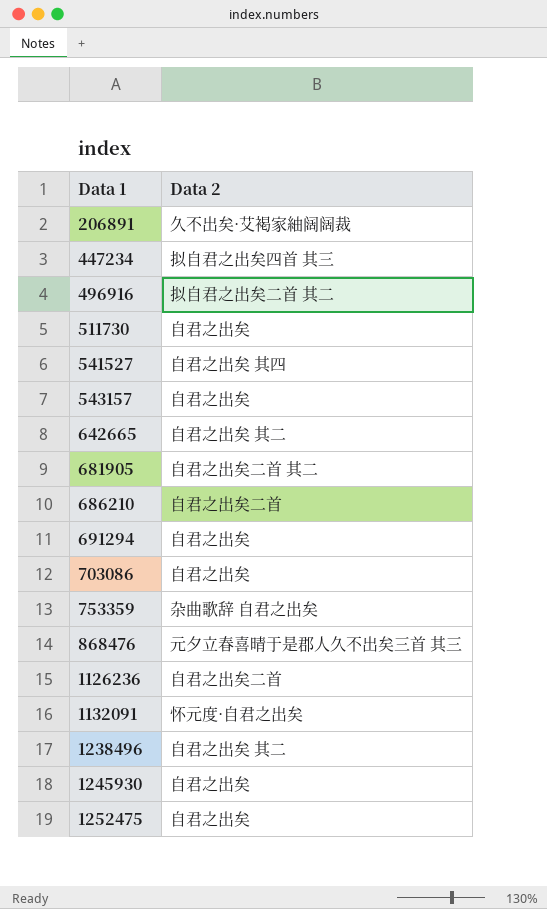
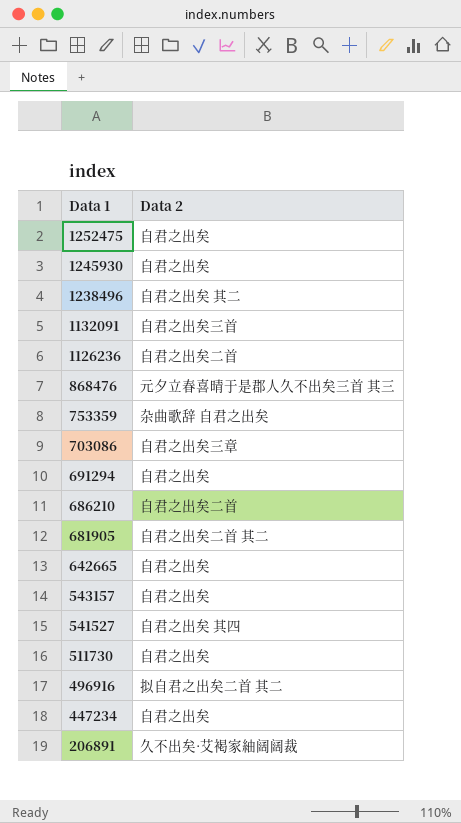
row order: Data 1 ascending -> Data 1 descending
1132091 | Data 2: 怀元度·自君之出矣 -> 自君之出矣三首
703086 | Data 2: 自君之出矣 -> 自君之出矣三章
642665 | Data 2: 自君之出矣 其二 -> 自君之出矣
447234 | Data 2: 拟自君之出矣四首 其三 -> 自君之出矣

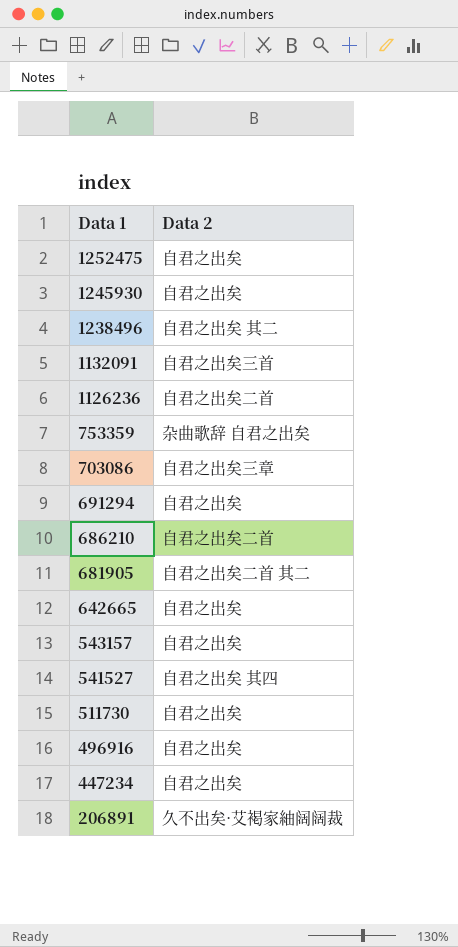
row 868476: 元夕立春喜晴于是郡人久不出矣三首 其三 -> none
496916 | Data 2: 拟自君之出矣二首 其二 -> 自君之出矣

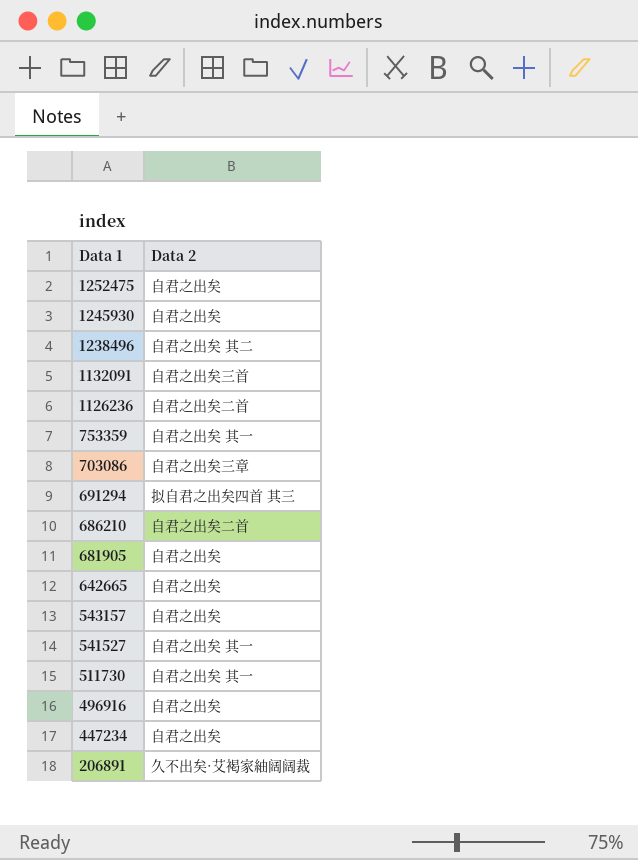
753359 | Data 2: 杂曲歌辞 自君之出矣 -> 自君之出矣 其一
691294 | Data 2: 自君之出矣 -> 拟自君之出矣四首 其三
681905 | Data 2: 自君之出矣二首 其二 -> 自君之出矣
541527 | Data 2: 自君之出矣 其四 -> 自君之出矣 其一
511730 | Data 2: 自君之出矣 -> 自君之出矣 其一

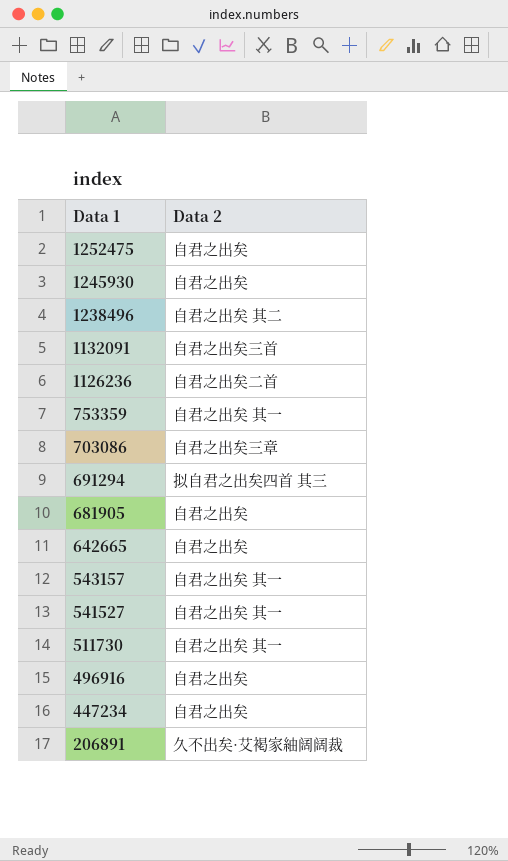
row 686210: 自君之出矣二首 -> none
543157 | Data 2: 自君之出矣 -> 自君之出矣 其一

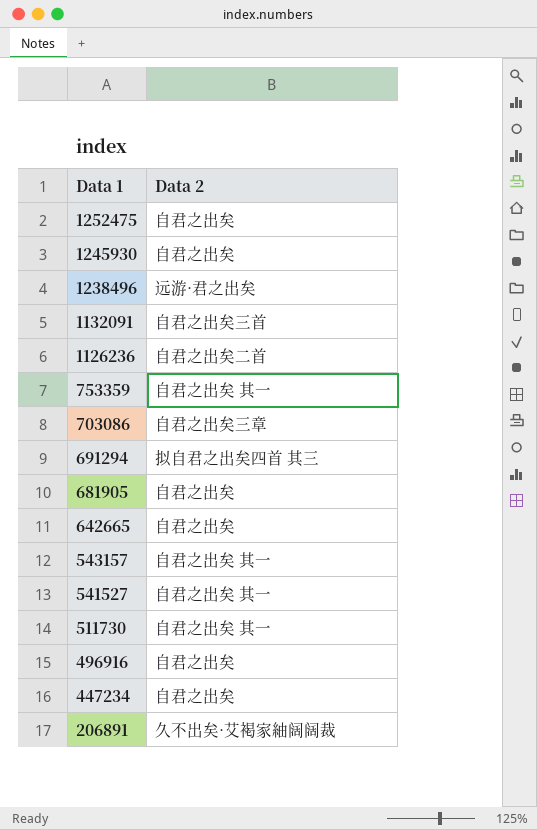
1238496 | Data 2: 自君之出矣 其二 -> 远游·君之出矣

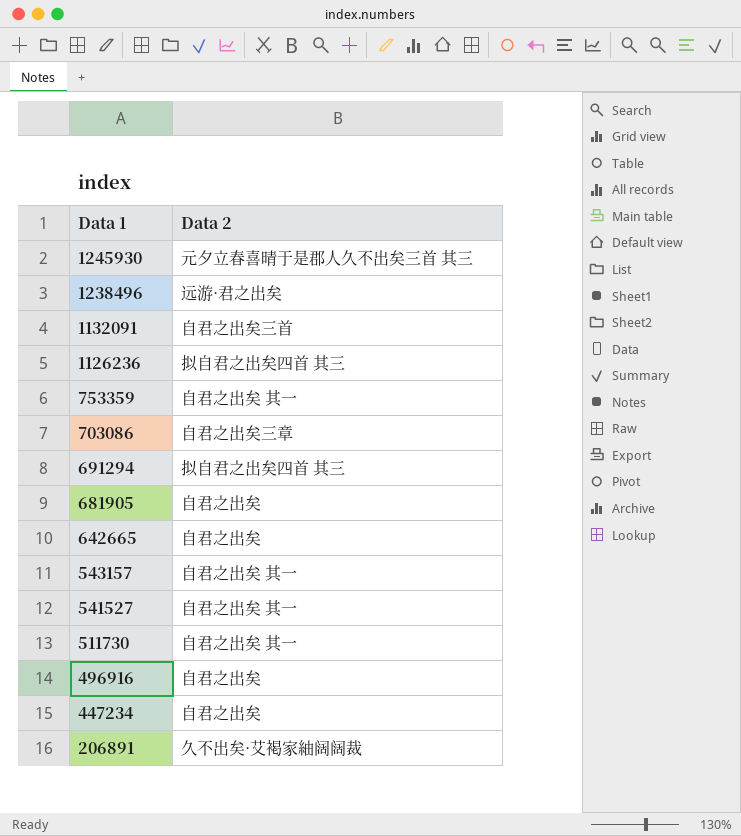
row 1252475: 自君之出矣 -> none
1245930 | Data 2: 自君之出矣 -> 元夕立春喜晴于是郡人久不出矣三首 其三
1126236 | Data 2: 自君之出矣二首 -> 拟自君之出矣四首 其三

